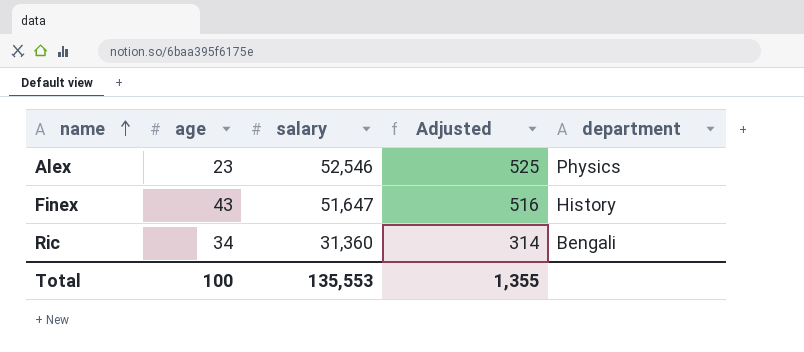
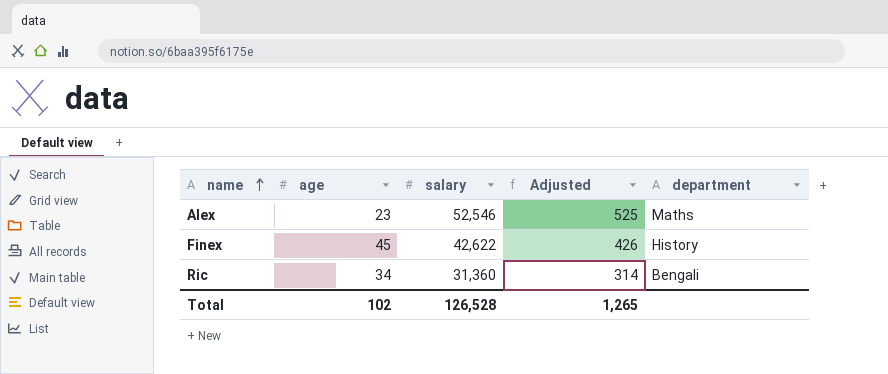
Alex | department: Physics -> Maths
Finex | age: 43 -> 45
Finex | salary: 51,647 -> 42,622
Finex | Adjusted: 516 -> 426
Total | age: 100 -> 102
Total | salary: 135,553 -> 126,528
Total | Adjusted: 1,355 -> 1,265

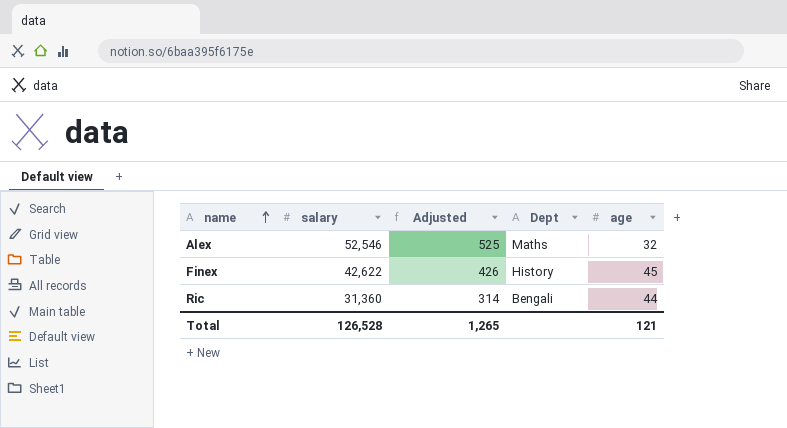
column name: department -> Dept
column age | position: 2 -> 5
Alex | age: 23 -> 32
Ric | age: 34 -> 44
Total | age: 102 -> 121

